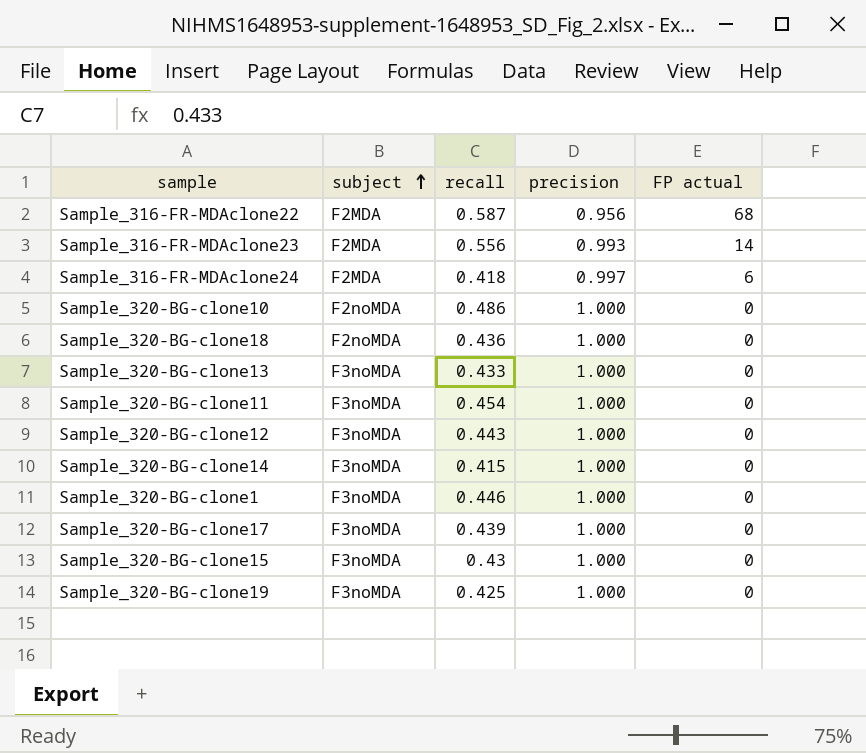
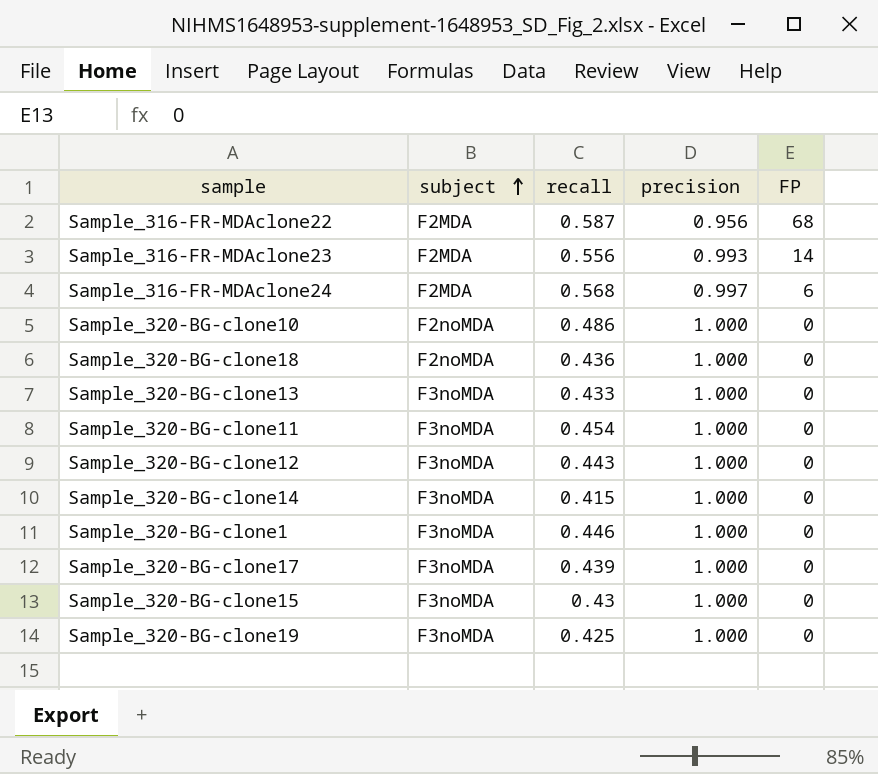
column name: FP actual -> FP
Sample_316-FR-MDAclone24 | recall: 0.418 -> 0.568

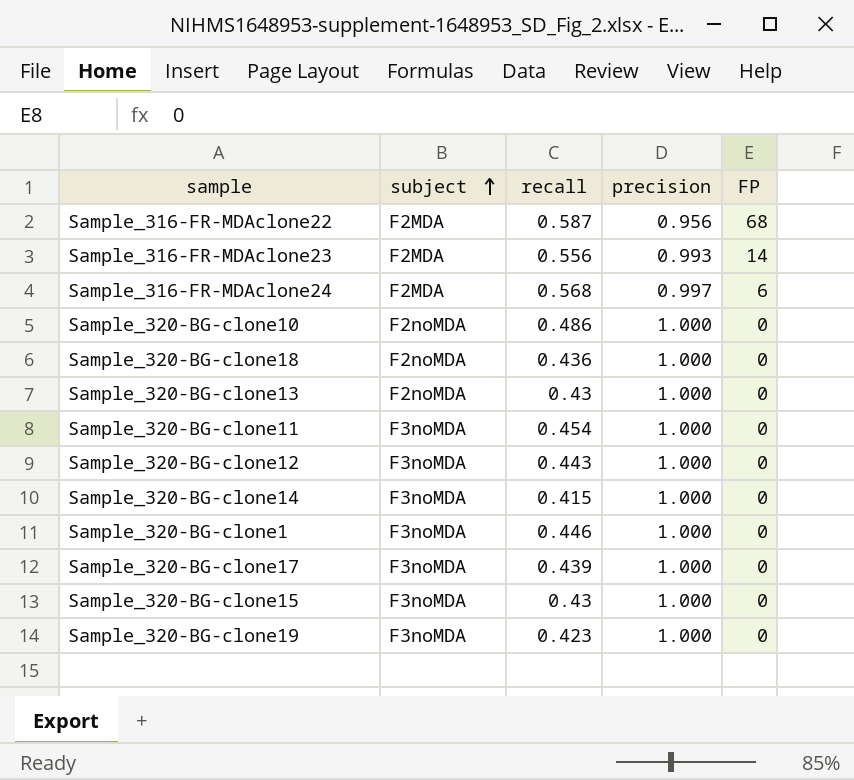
Sample_320-BG-clone13 | subject: F3noMDA -> F2noMDA
Sample_320-BG-clone13 | recall: 0.433 -> 0.43
Sample_320-BG-clone19 | recall: 0.425 -> 0.423

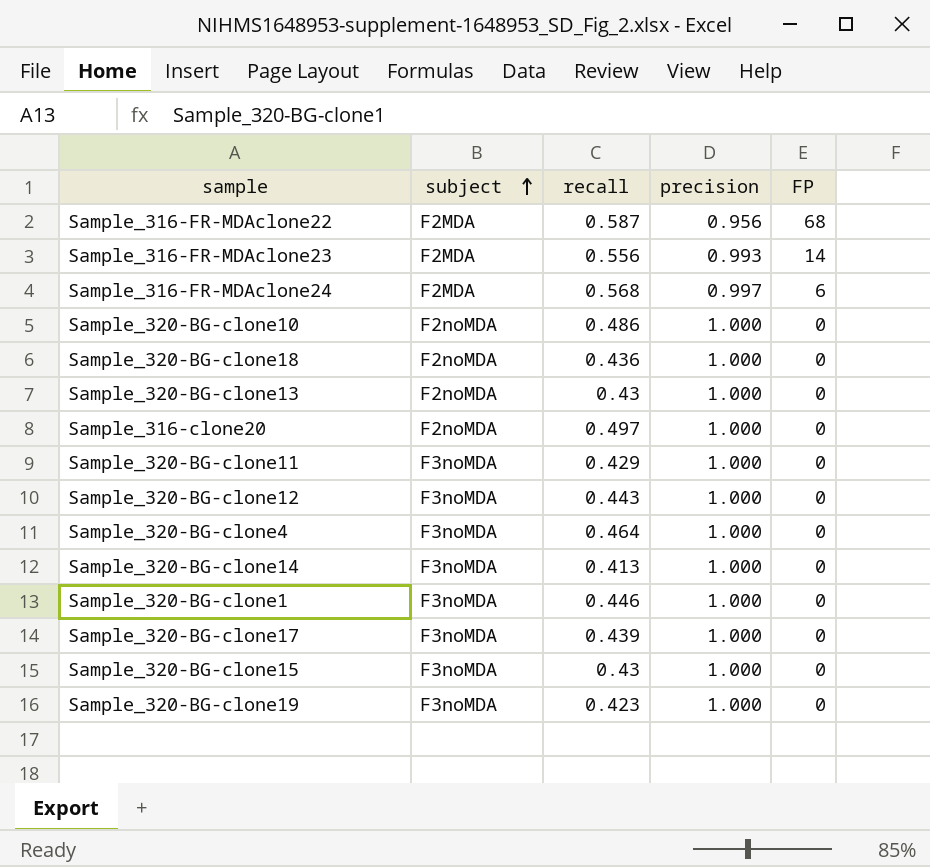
row Sample_316-clone20: none -> F2noMDA | 0.497 | 1.000 | 0
Sample_320-BG-clone11 | recall: 0.454 -> 0.429
row Sample_320-BG-clone4: none -> F3noMDA | 0.464 | 1.000 | 0
Sample_320-BG-clone14 | recall: 0.415 -> 0.413

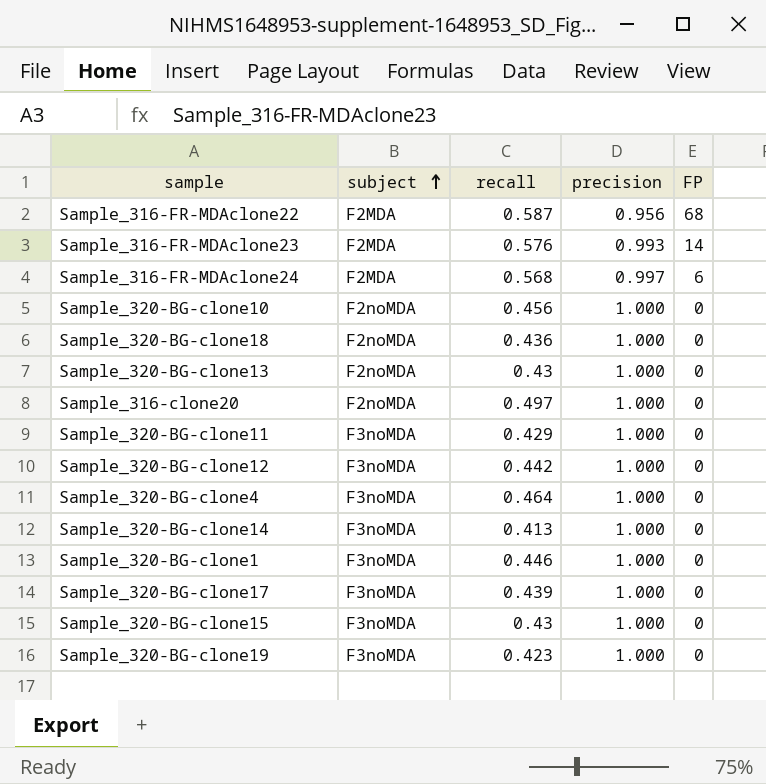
Sample_316-FR-MDAclone23 | recall: 0.556 -> 0.576
Sample_320-BG-clone10 | recall: 0.486 -> 0.456
Sample_320-BG-clone12 | recall: 0.443 -> 0.442

